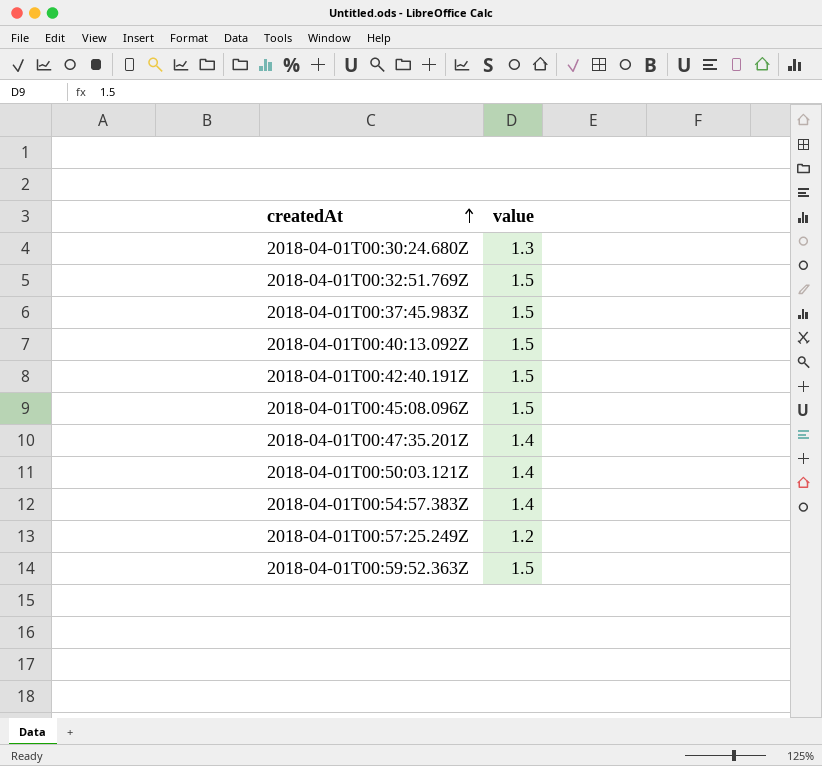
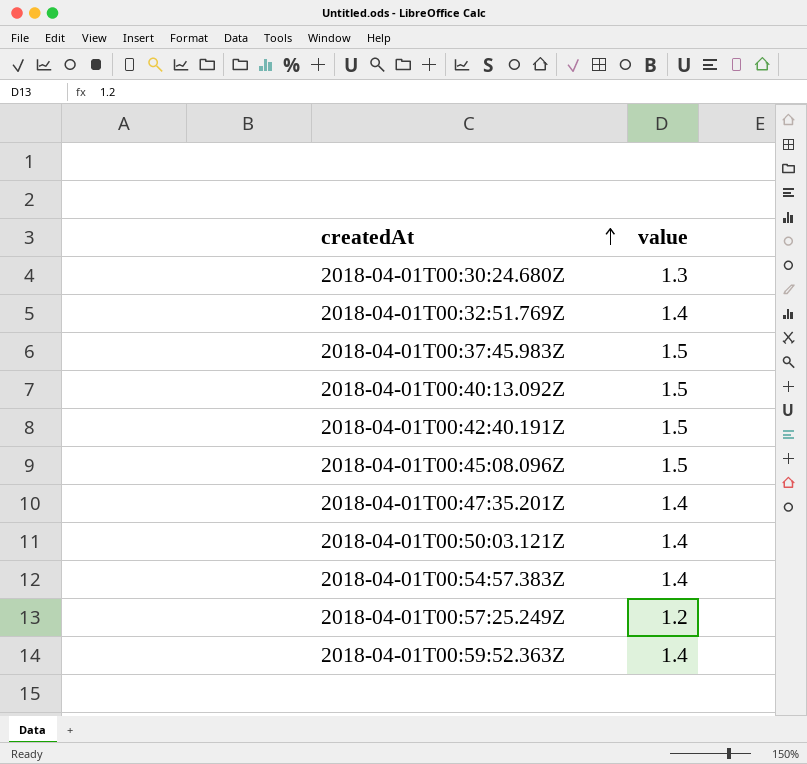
2018-04-01T00:32:51.769Z | value: 1.5 -> 1.4
2018-04-01T00:59:52.363Z | value: 1.5 -> 1.4

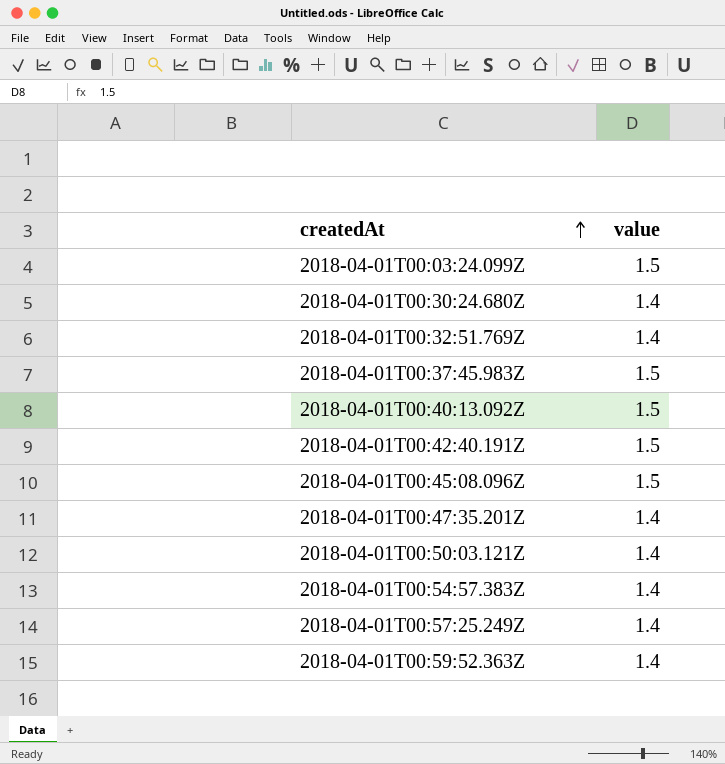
row 2018-04-01T00:03:24.099Z: none -> 1.5
2018-04-01T00:30:24.680Z | value: 1.3 -> 1.4
2018-04-01T00:57:25.249Z | value: 1.2 -> 1.4

